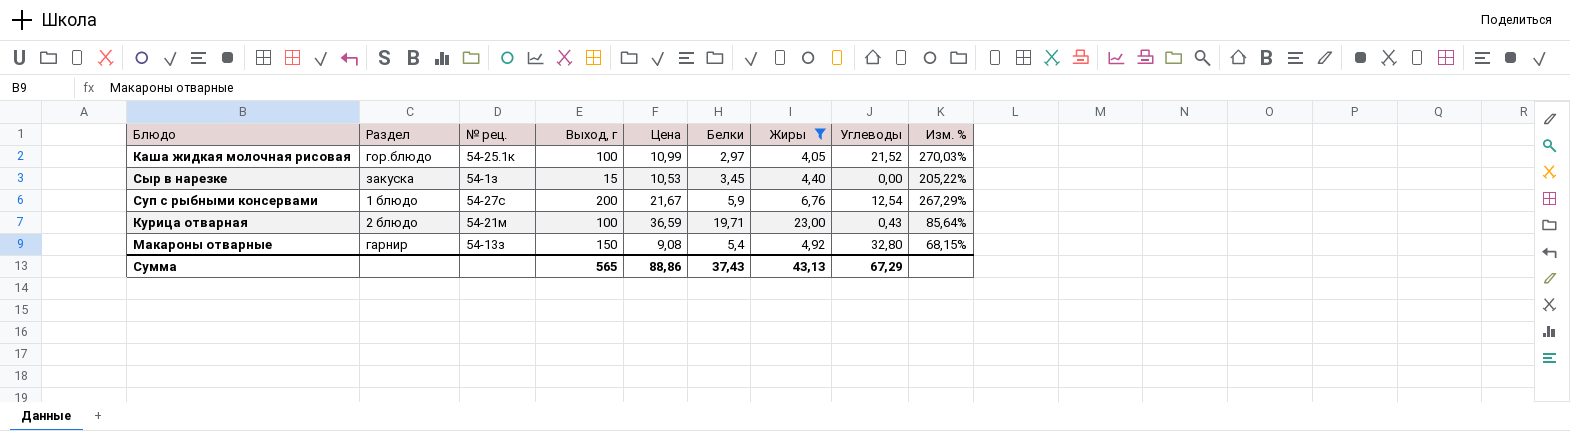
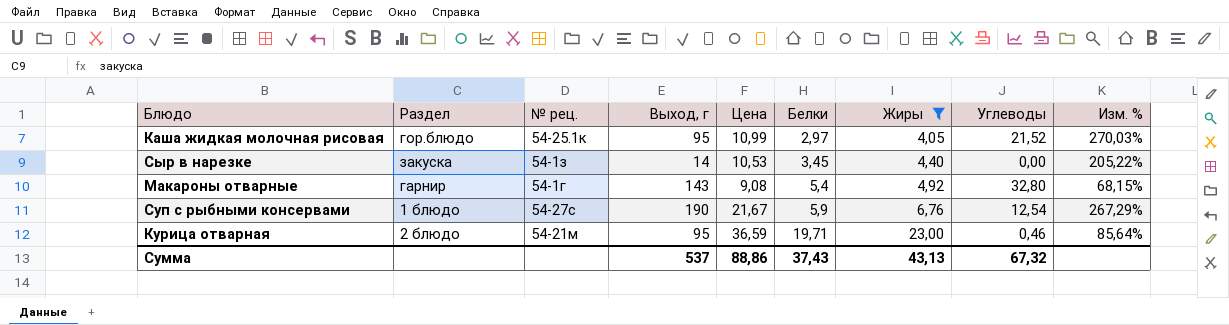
row order: none -> Белки ascending
Каша жидкая молочная рисовая | Выход, г: 100 -> 95
Сыр в нарезке | Выход, г: 15 -> 14
Макароны отварные | № рец.: 54-13з -> 54-1г
Макароны отварные | Выход, г: 150 -> 143
Суп с рыбными консервами | Выход, г: 200 -> 190
Курица отварная | Выход, г: 100 -> 95
Курица отварная | Углеводы: 0,43 -> 0,46
Сумма | Выход, г: 565 -> 537
Сумма | Углеводы: 67,29 -> 67,32

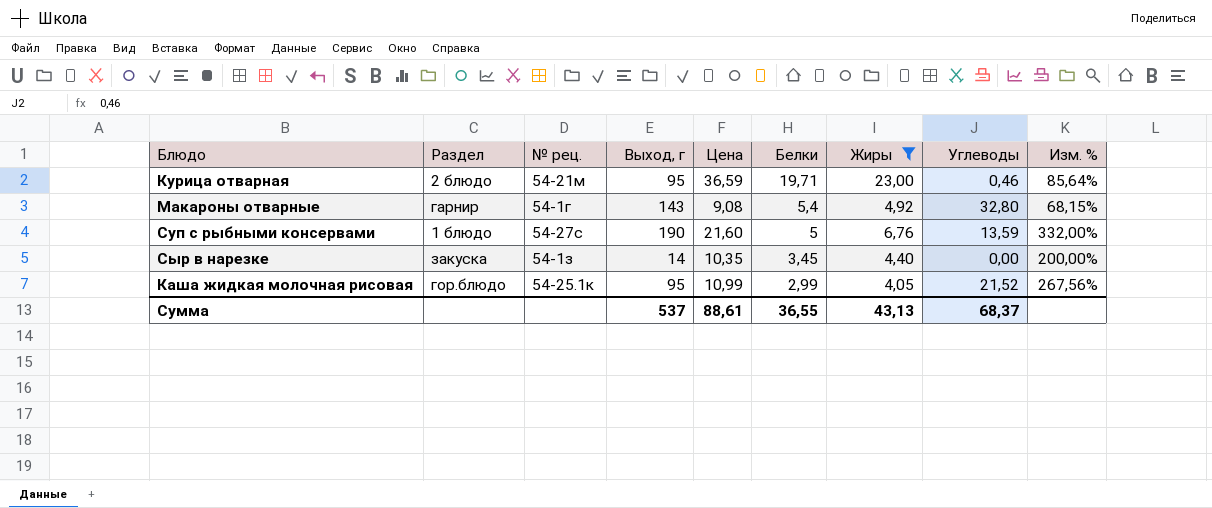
row order: Белки ascending -> Белки descending
Суп с рыбными консервами | Цена: 21,67 -> 21,60
Суп с рыбными консервами | Белки: 5,9 -> 5
Суп с рыбными консервами | Углеводы: 12,54 -> 13,59
Суп с рыбными консервами | Изм. %: 267,29% -> 332,00%
Сыр в нарезке | Цена: 10,53 -> 10,35
Сыр в нарезке | Изм. %: 205,22% -> 200,00%
Каша жидкая молочная рисовая | Белки: 2,97 -> 2,99
Каша жидкая молочная рисовая | Изм. %: 270,03% -> 267,56%
Сумма | Цена: 88,86 -> 88,61
Сумма | Белки: 37,43 -> 36,55
Сумма | Углеводы: 67,32 -> 68,37

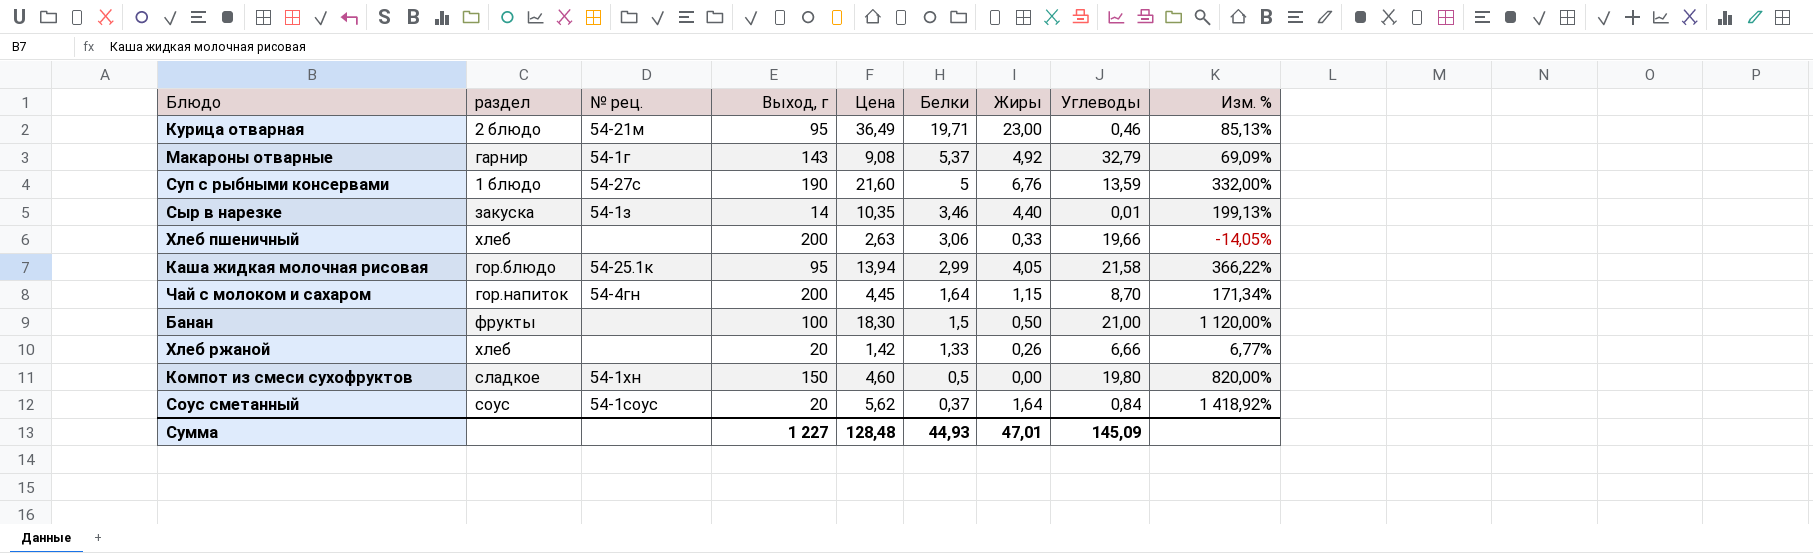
filter: Жиры >= 4,05 -> none
column name: Раздел -> раздел
Курица отварная | Цена: 36,59 -> 36,49
Курица отварная | Изм. %: 85,64% -> 85,13%
Макароны отварные | Белки: 5,4 -> 5,37
Макароны отварные | Углеводы: 32,80 -> 32,79
Макароны отварные | Изм. %: 68,15% -> 69,09%
Сыр в нарезке | Белки: 3,45 -> 3,46
Сыр в нарезке | Углеводы: 0,00 -> 0,01
Сыр в нарезке | Изм. %: 200,00% -> 199,13%
Каша жидкая молочная рисовая | Цена: 10,99 -> 13,94
Каша жидкая молочная рисовая | Углеводы: 21,52 -> 21,58
Каша жидкая молочная рисовая | Изм. %: 267,56% -> 366,22%
Сумма | Выход, г: 537 -> 1 227
Сумма | Цена: 88,61 -> 128,48
Сумма | Белки: 36,55 -> 44,93
Сумма | Жиры: 43,13 -> 47,01
Сумма | Углеводы: 68,37 -> 145,09

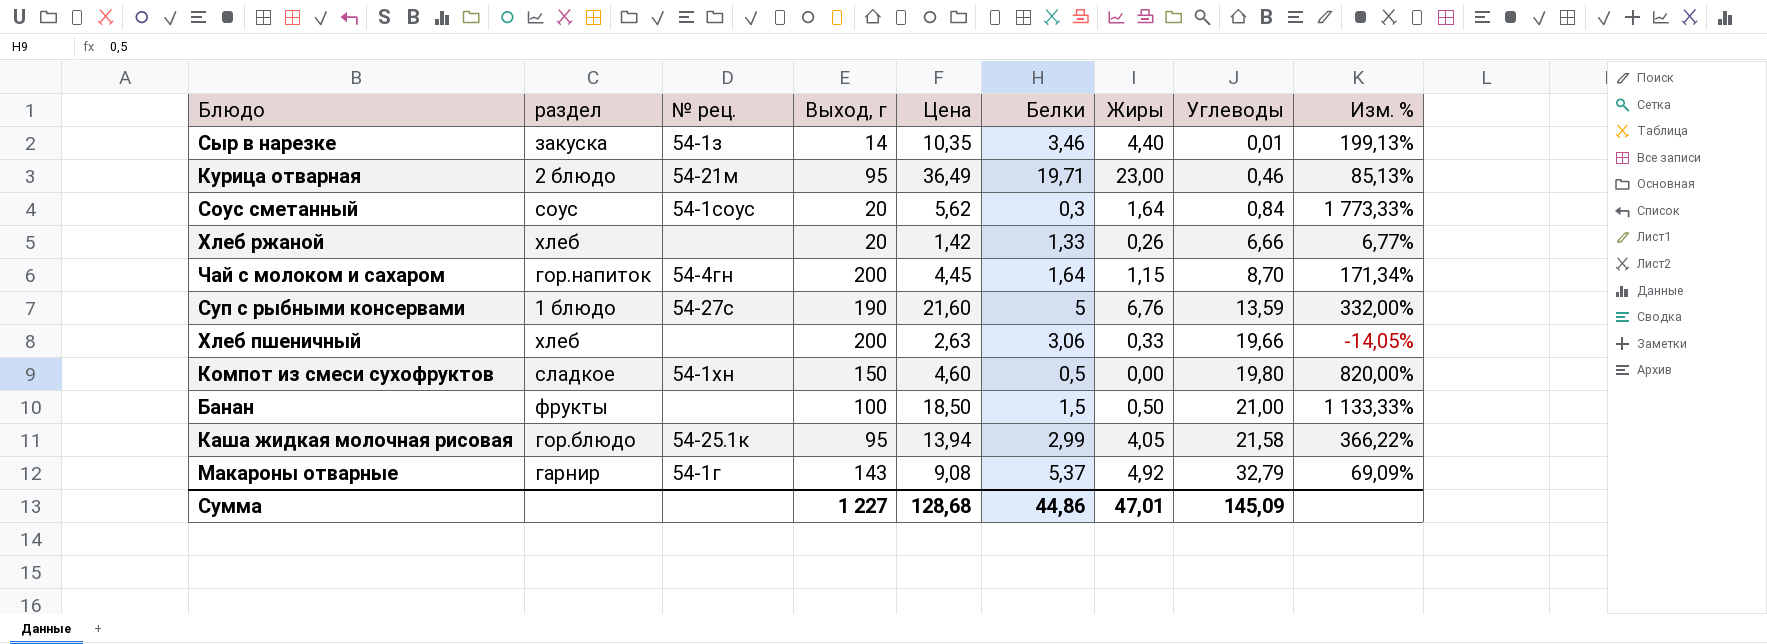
row order: Белки descending -> Углеводы ascending
Соус сметанный | Белки: 0,37 -> 0,3
Соус сметанный | Изм. %: 1 418,92% -> 1 773,33%
Банан | Цена: 18,30 -> 18,50
Банан | Изм. %: 1 120,00% -> 1 133,33%
Сумма | Цена: 128,48 -> 128,68
Сумма | Белки: 44,93 -> 44,86

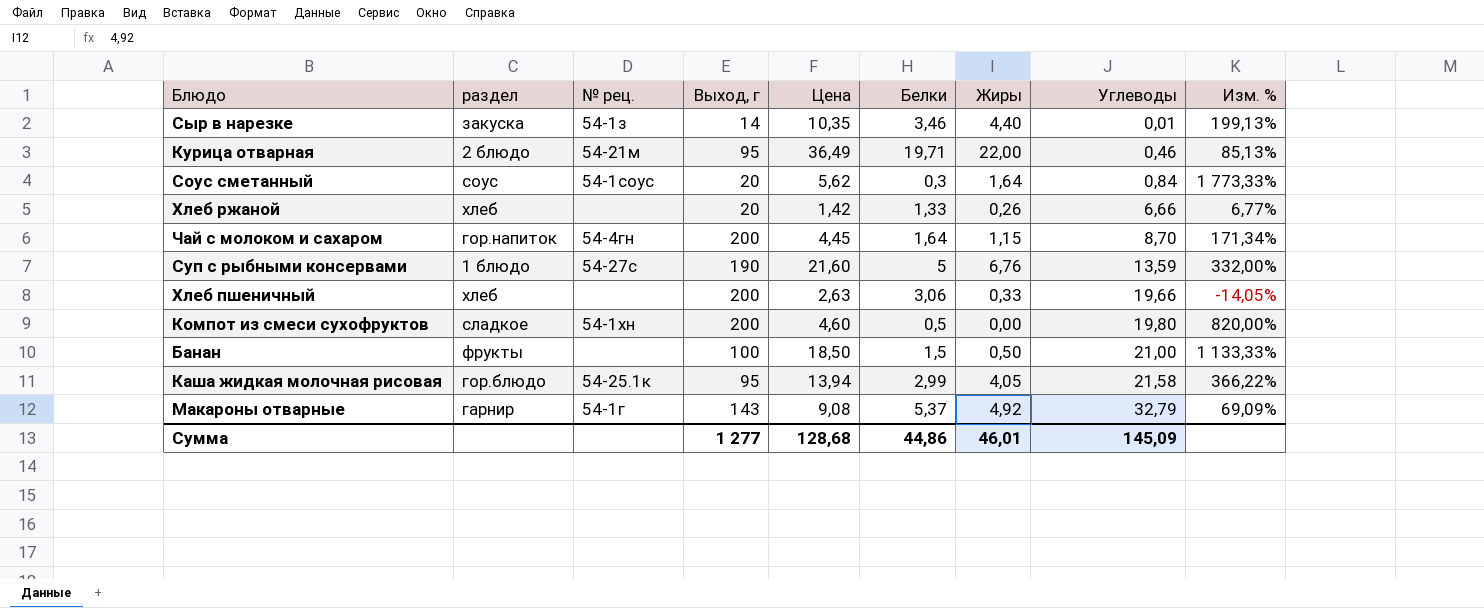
Курица отварная | Жиры: 23,00 -> 22,00
Компот из смеси сухофруктов | Выход, г: 150 -> 200
Сумма | Выход, г: 1 227 -> 1 277
Сумма | Жиры: 47,01 -> 46,01

